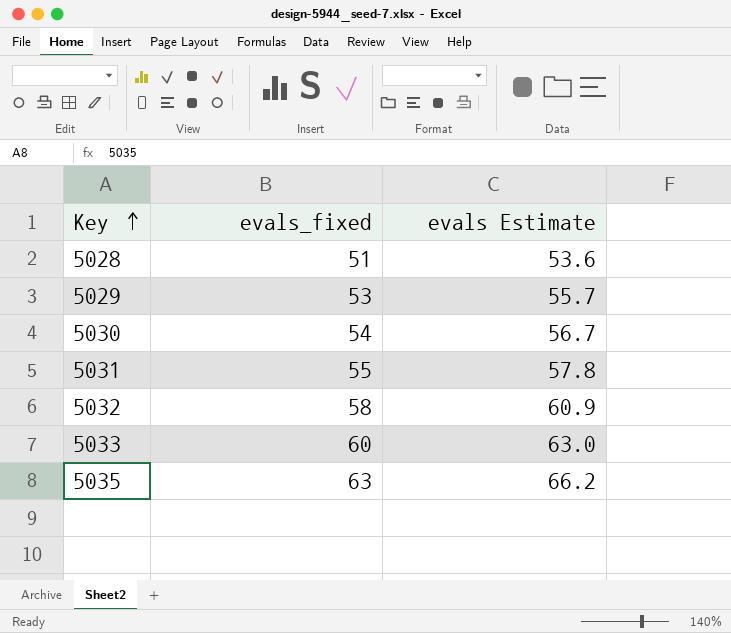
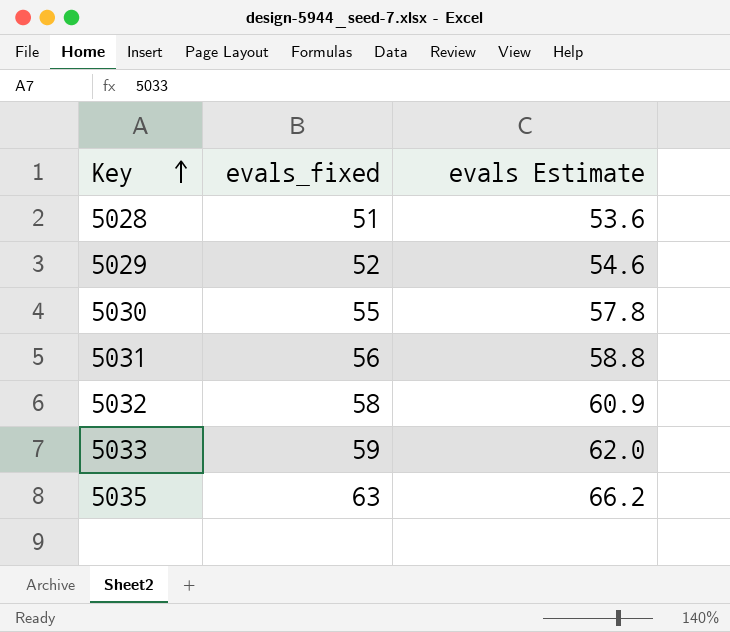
5029 | evals_fixed: 53 -> 52
5029 | evals Estimate: 55.7 -> 54.6
5030 | evals_fixed: 54 -> 55
5030 | evals Estimate: 56.7 -> 57.8
5031 | evals_fixed: 55 -> 56
5031 | evals Estimate: 57.8 -> 58.8
5033 | evals_fixed: 60 -> 59
5033 | evals Estimate: 63.0 -> 62.0

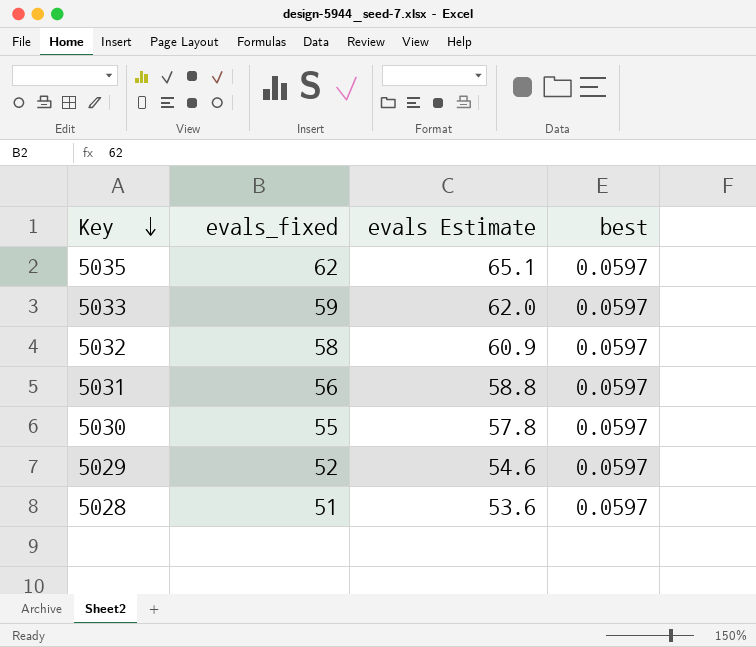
row order: Key ascending -> Key descending
column best | position: none -> 4
5035 | evals_fixed: 63 -> 62
5035 | evals Estimate: 66.2 -> 65.1

